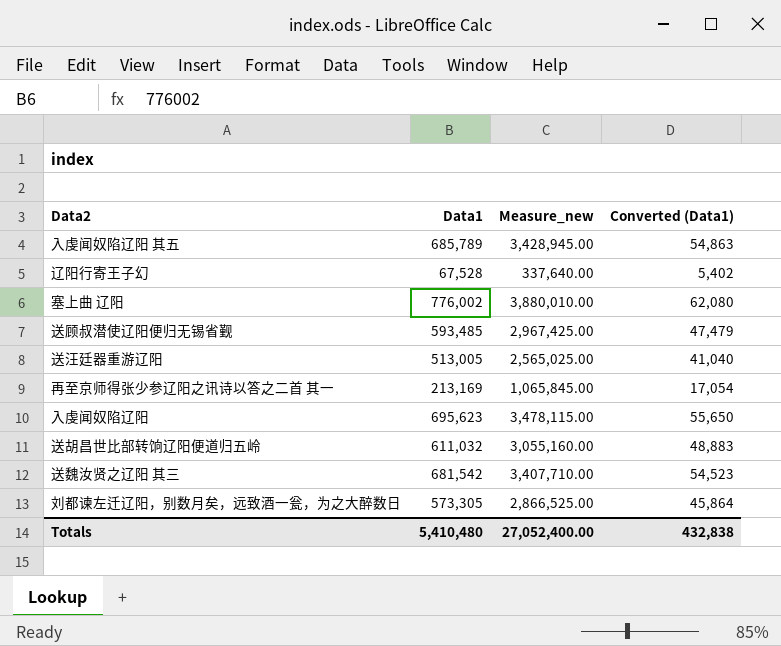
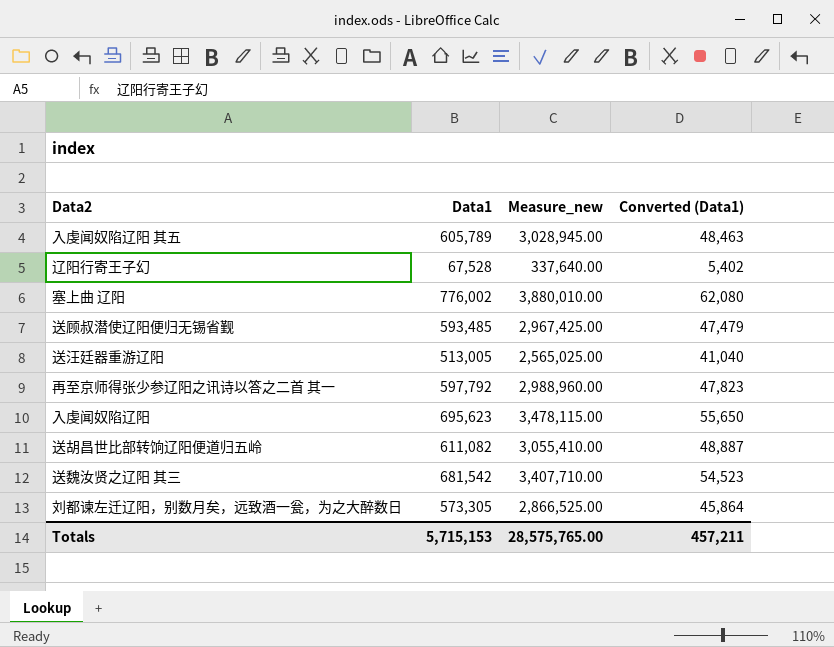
入虔闻奴陷辽阳 其五 | Data1: 685,789 -> 605,789
入虔闻奴陷辽阳 其五 | Measure_new: 3,428,945.00 -> 3,028,945.00
入虔闻奴陷辽阳 其五 | Converted (Data1): 54,863 -> 48,463
再至京师得张少参辽阳之讯诗以答之二首 其一 | Data1: 213,169 -> 597,792
再至京师得张少参辽阳之讯诗以答之二首 其一 | Measure_new: 1,065,845.00 -> 2,988,960.00
再至京师得张少参辽阳之讯诗以答之二首 其一 | Converted (Data1): 17,054 -> 47,823
送胡昌世比部转饷辽阳便道归五岭 | Data1: 611,032 -> 611,082
送胡昌世比部转饷辽阳便道归五岭 | Measure_new: 3,055,160.00 -> 3,055,410.00
送胡昌世比部转饷辽阳便道归五岭 | Converted (Data1): 48,883 -> 48,887
Totals | Data1: 5,410,480 -> 5,715,153
Totals | Measure_new: 27,052,400.00 -> 28,575,765.00
Totals | Converted (Data1): 432,838 -> 457,211

